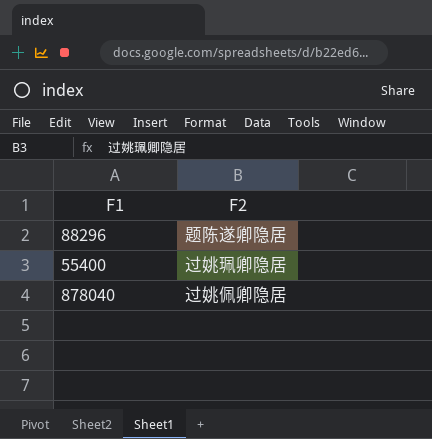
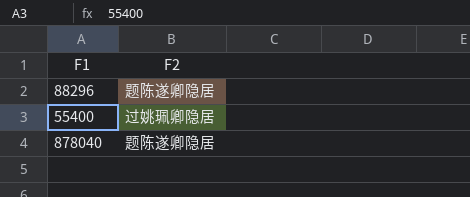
878040 | F2: 过姚佩卿隐居 -> 题陈遂卿隐居

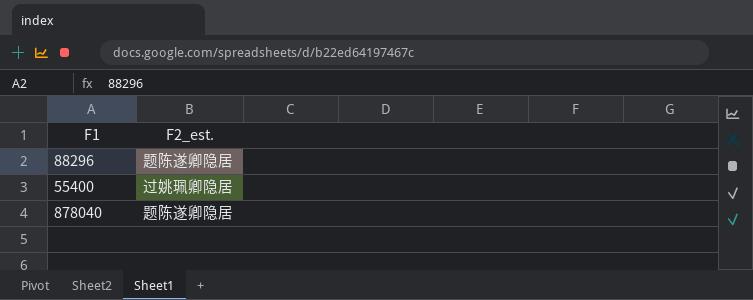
column name: F2 -> F2_est.

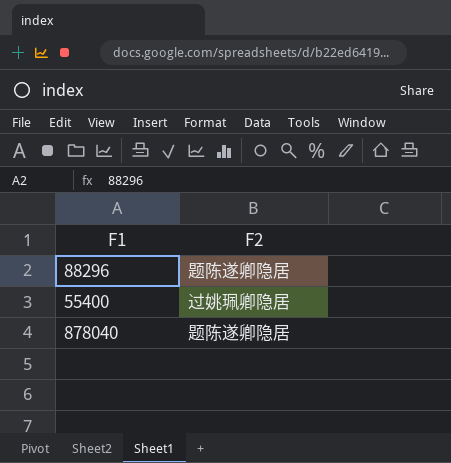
column name: F2_est. -> F2

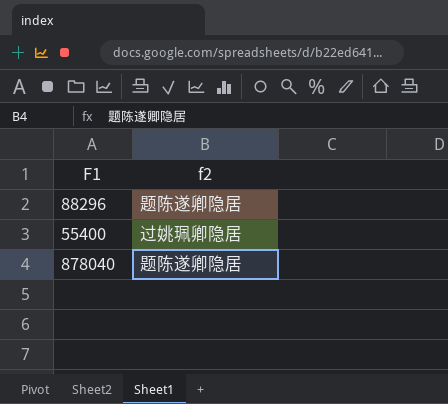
column name: F2 -> f2

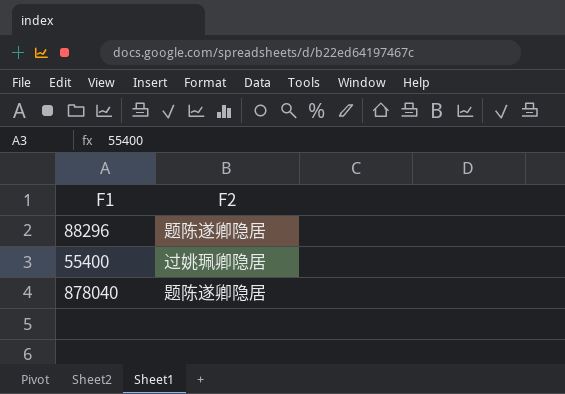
column name: f2 -> F2

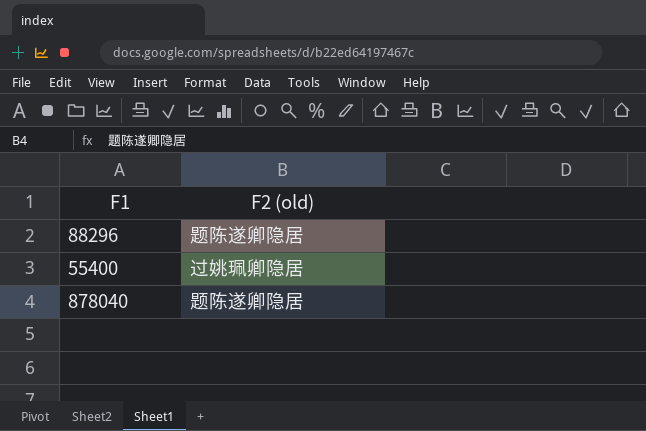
column name: F2 -> F2 (old)

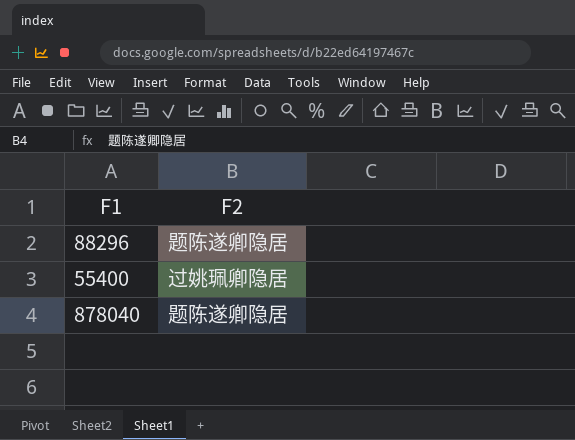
column name: F2 (old) -> F2

